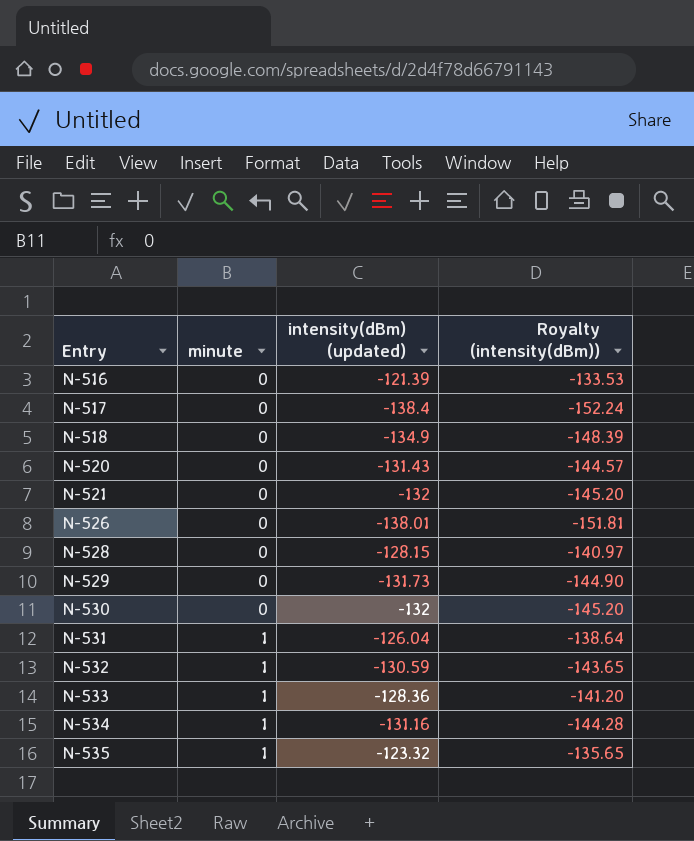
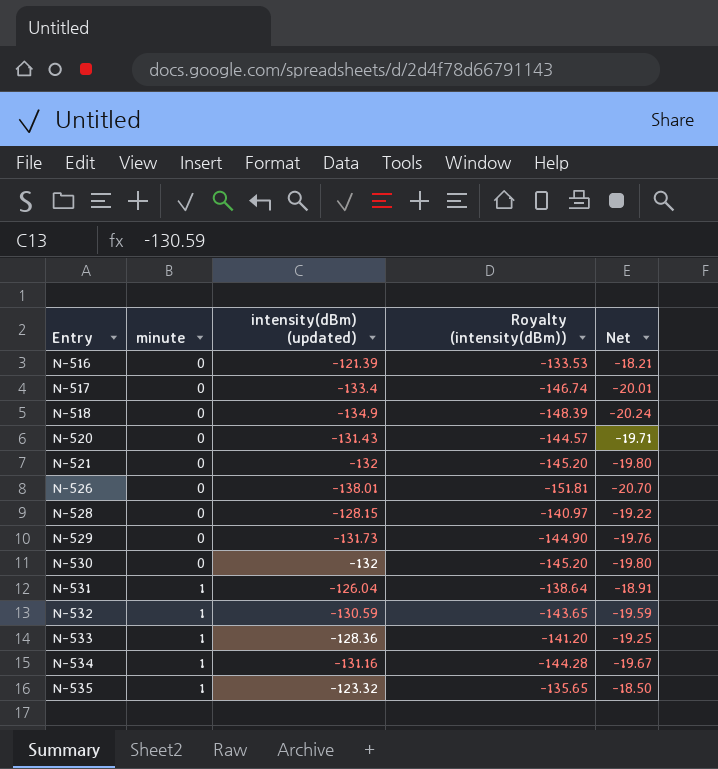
column Net | formula: none -> [intensity(dBm) (updated)] * 0.15
N-517 | intensity(dBm) (updated): -138.4 -> -133.4
N-517 | Royalty (intensity(dBm)): -152.24 -> -146.74

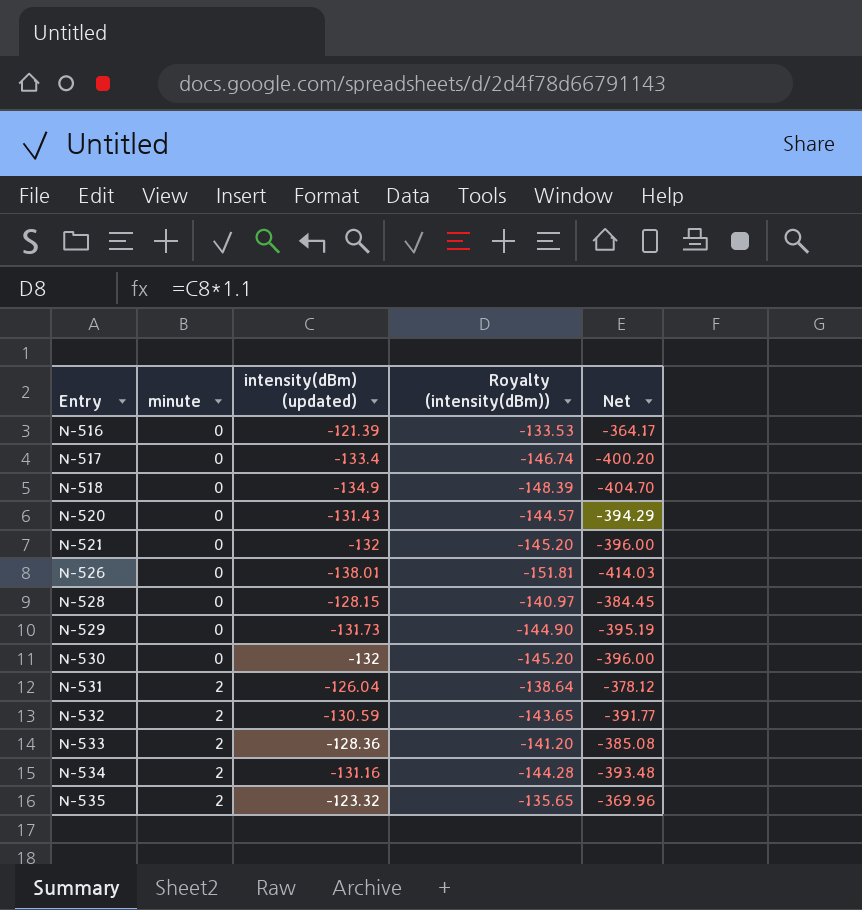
column Net | formula: [intensity(dBm) (updated)] * 0.15 -> [intensity(dBm) (updated)] * 3
N-531 | minute: 1 -> 2
N-532 | minute: 1 -> 2
N-533 | minute: 1 -> 2
N-534 | minute: 1 -> 2
N-535 | minute: 1 -> 2

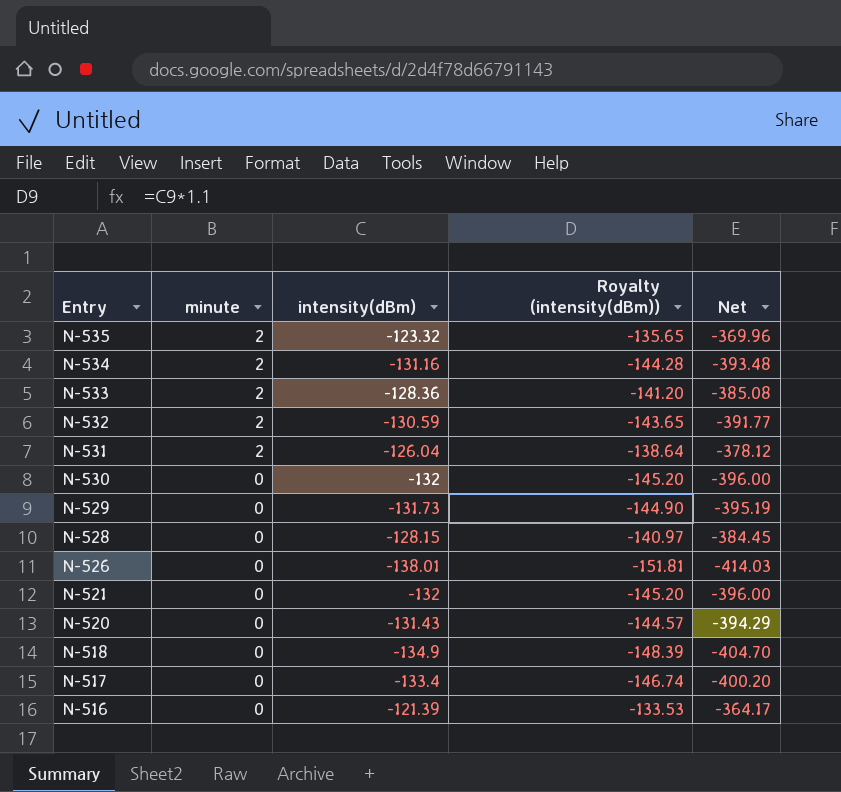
row order: Entry ascending -> Entry descending
column name: intensity(dBm) (updated) -> intensity(dBm)

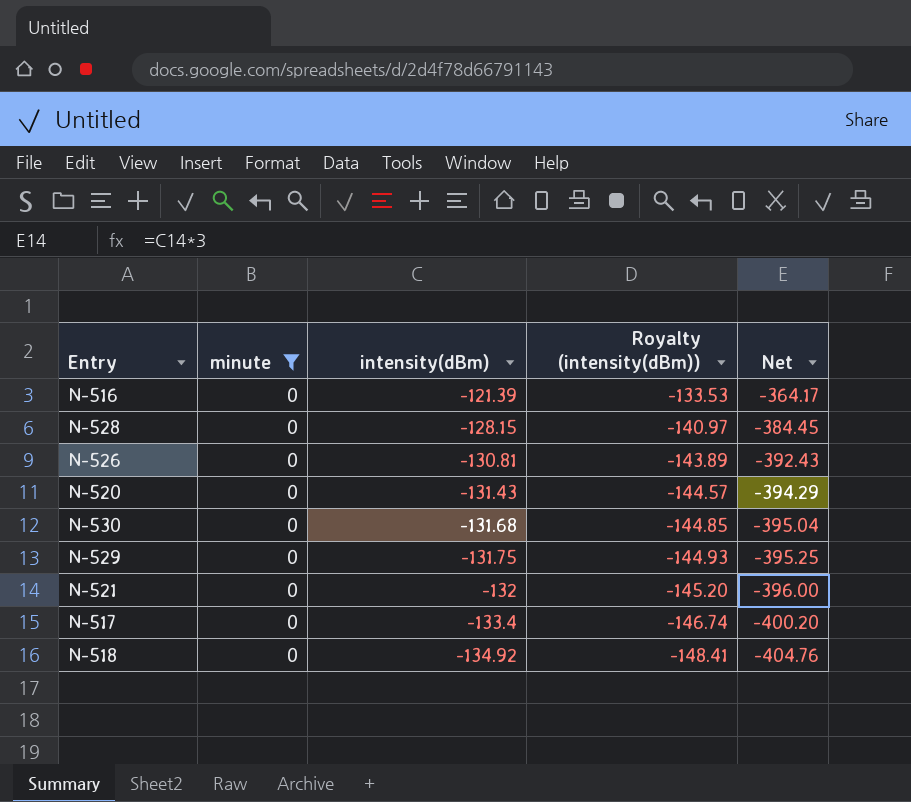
filter: none -> minute = 0
row order: Entry descending -> intensity(dBm) descending
N-526 | intensity(dBm): -138.01 -> -130.81
N-526 | Royalty (intensity(dBm)): -151.81 -> -143.89
N-526 | Net: -414.03 -> -392.43
N-530 | intensity(dBm): -132 -> -131.68
N-530 | Royalty (intensity(dBm)): -145.20 -> -144.85
N-530 | Net: -396.00 -> -395.04
N-529 | intensity(dBm): -131.73 -> -131.75
N-529 | Royalty (intensity(dBm)): -144.90 -> -144.93
N-529 | Net: -395.19 -> -395.25
N-518 | intensity(dBm): -134.9 -> -134.92
N-518 | Royalty (intensity(dBm)): -148.39 -> -148.41
N-518 | Net: -404.70 -> -404.76

